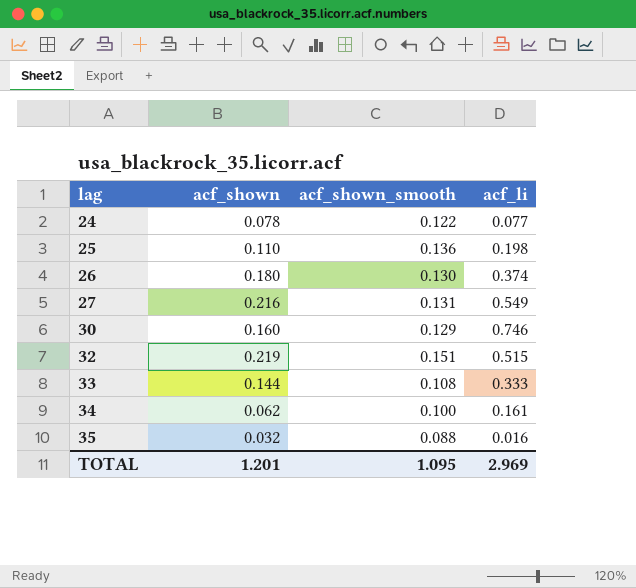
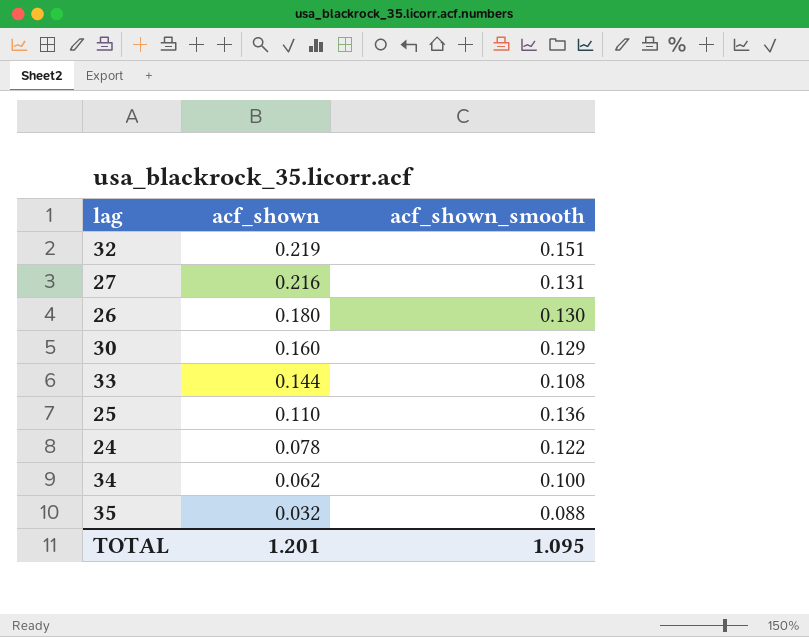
row order: lag ascending -> acf_shown descending
column acf_li | position: 4 -> none

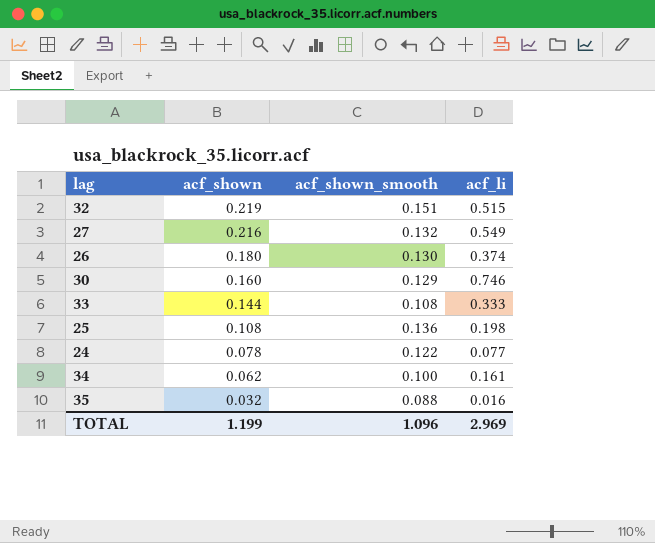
column acf_li | position: none -> 4
27 | acf_shown_smooth: 0.131 -> 0.132
25 | acf_shown: 0.110 -> 0.108
TOTAL | acf_shown: 1.201 -> 1.199
TOTAL | acf_shown_smooth: 1.095 -> 1.096

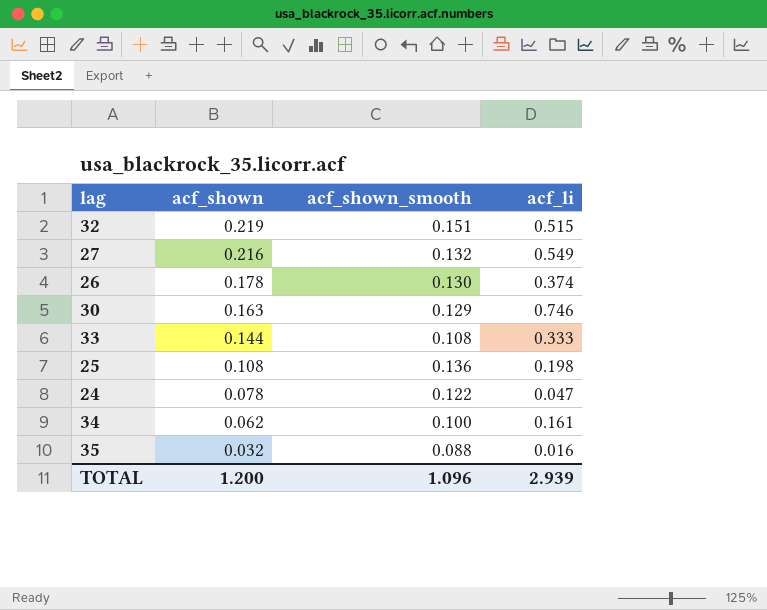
26 | acf_shown: 0.180 -> 0.178
30 | acf_shown: 0.160 -> 0.163
24 | acf_li: 0.077 -> 0.047
TOTAL | acf_shown: 1.199 -> 1.200
TOTAL | acf_li: 2.969 -> 2.939

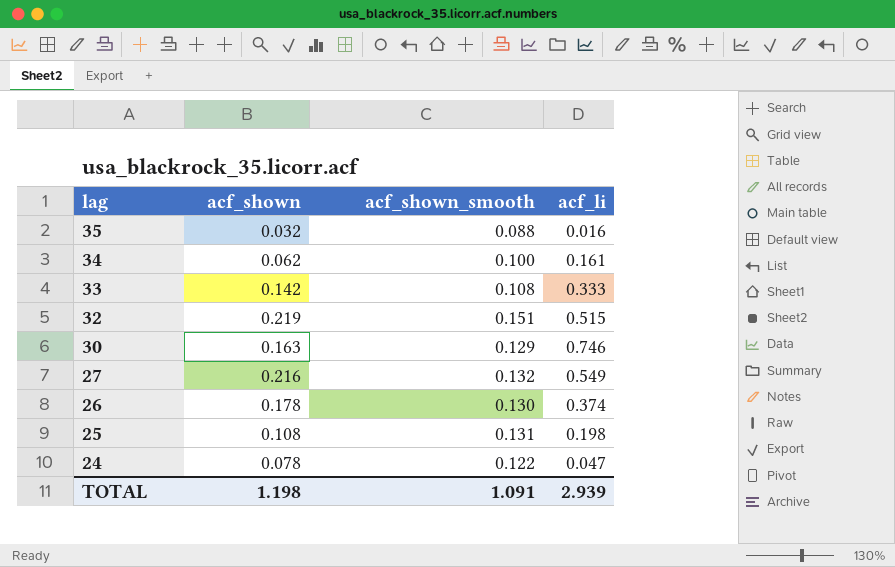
row order: acf_shown descending -> lag descending
33 | acf_shown: 0.144 -> 0.142
25 | acf_shown_smooth: 0.136 -> 0.131
TOTAL | acf_shown: 1.200 -> 1.198
TOTAL | acf_shown_smooth: 1.096 -> 1.091

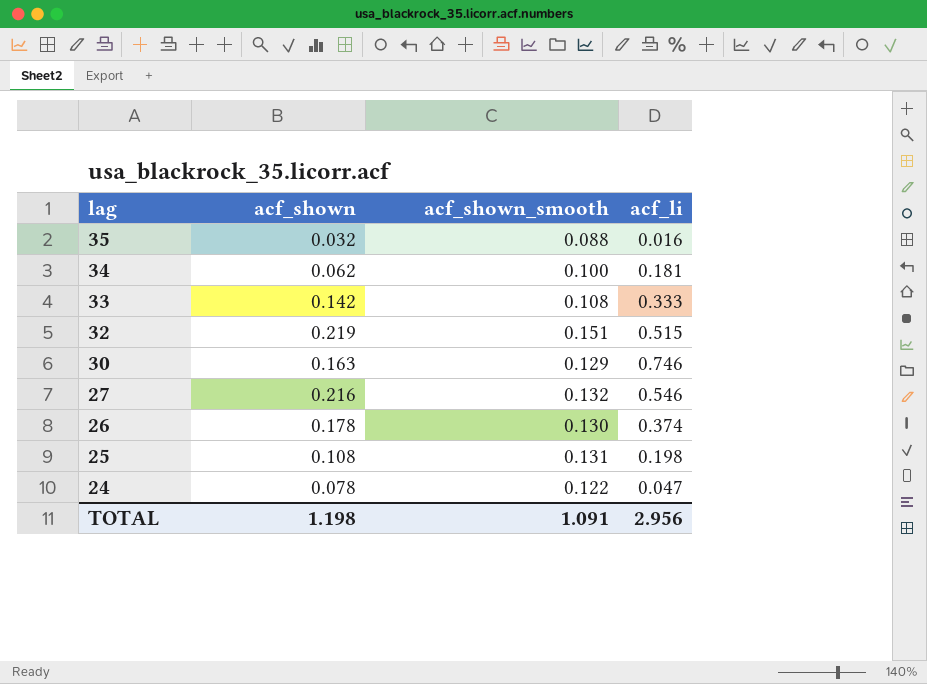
34 | acf_li: 0.161 -> 0.181
27 | acf_li: 0.549 -> 0.546
TOTAL | acf_li: 2.939 -> 2.956

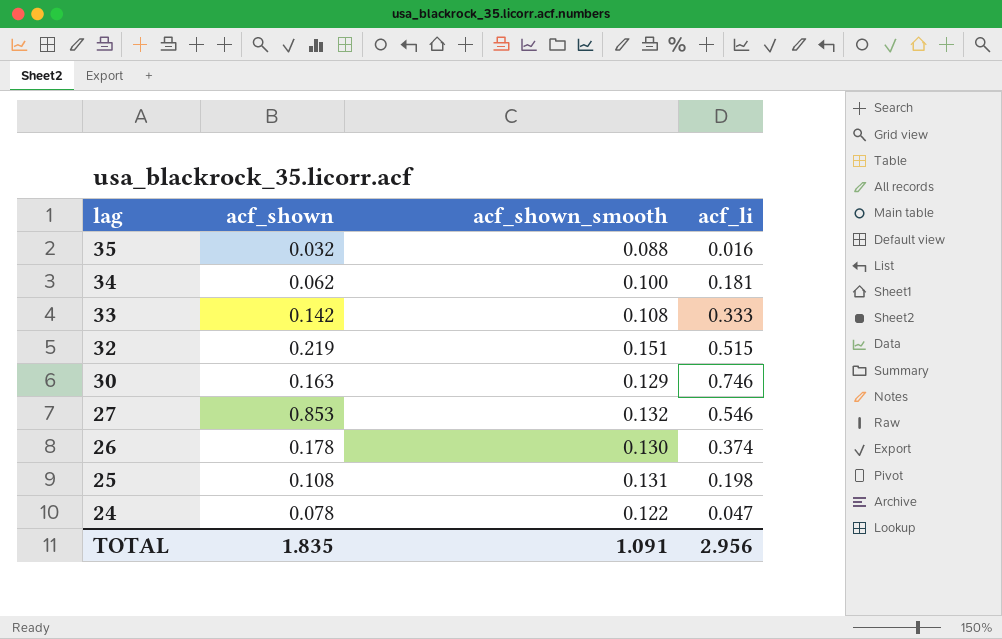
27 | acf_shown: 0.216 -> 0.853
TOTAL | acf_shown: 1.198 -> 1.835

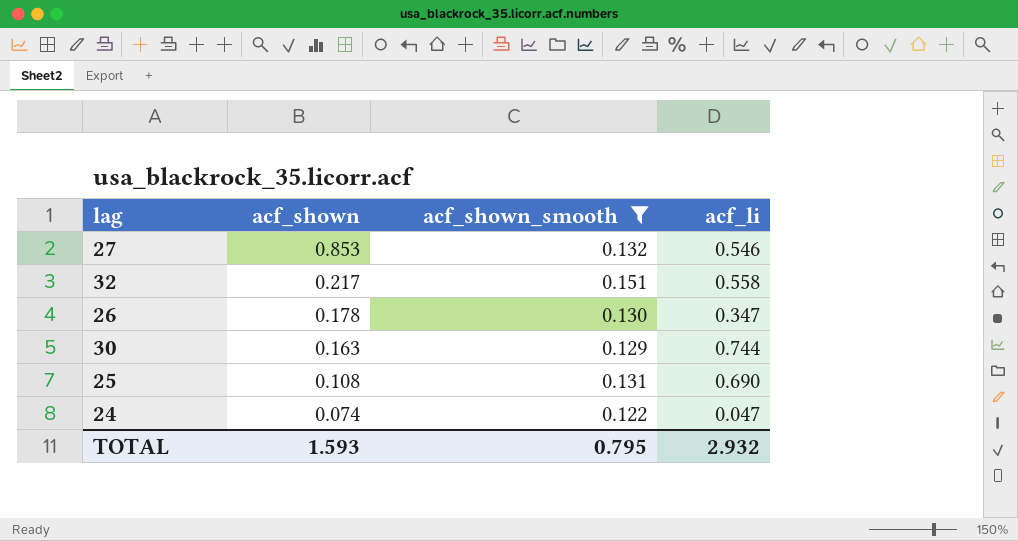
filter: none -> acf_shown_smooth >= 0.122
row order: lag descending -> acf_shown descending
32 | acf_shown: 0.219 -> 0.217
32 | acf_li: 0.515 -> 0.558
26 | acf_li: 0.374 -> 0.347
30 | acf_li: 0.746 -> 0.744
25 | acf_li: 0.198 -> 0.690
24 | acf_shown: 0.078 -> 0.074
TOTAL | acf_shown: 1.835 -> 1.593
TOTAL | acf_shown_smooth: 1.091 -> 0.795
TOTAL | acf_li: 2.956 -> 2.932

